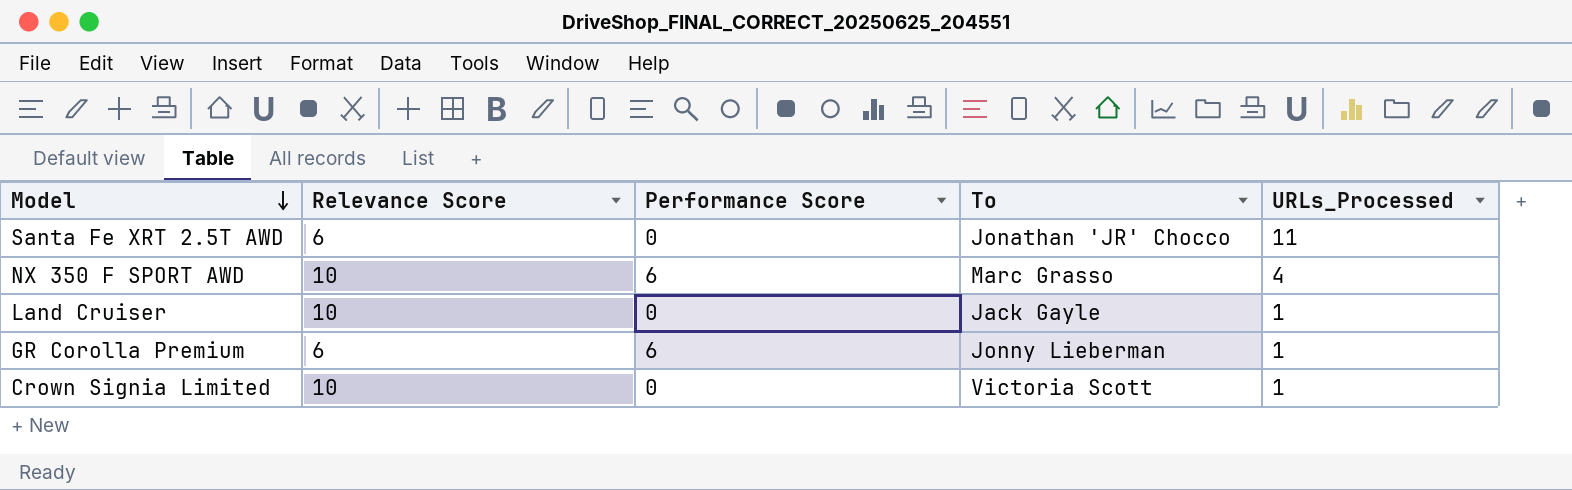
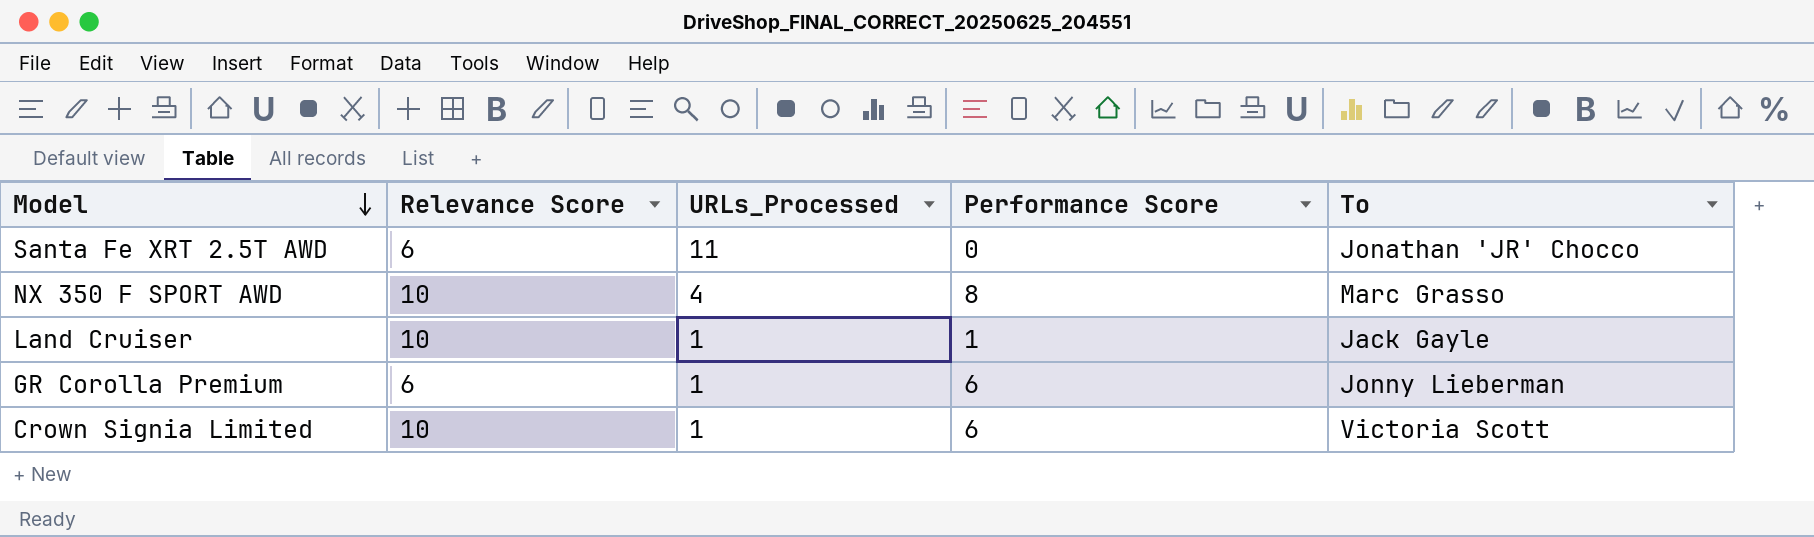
column URLs_Processed | position: 5 -> 3
NX 350 F SPORT AWD | Performance Score: 6 -> 8
Land Cruiser | Performance Score: 0 -> 1
Crown Signia Limited | Performance Score: 0 -> 6

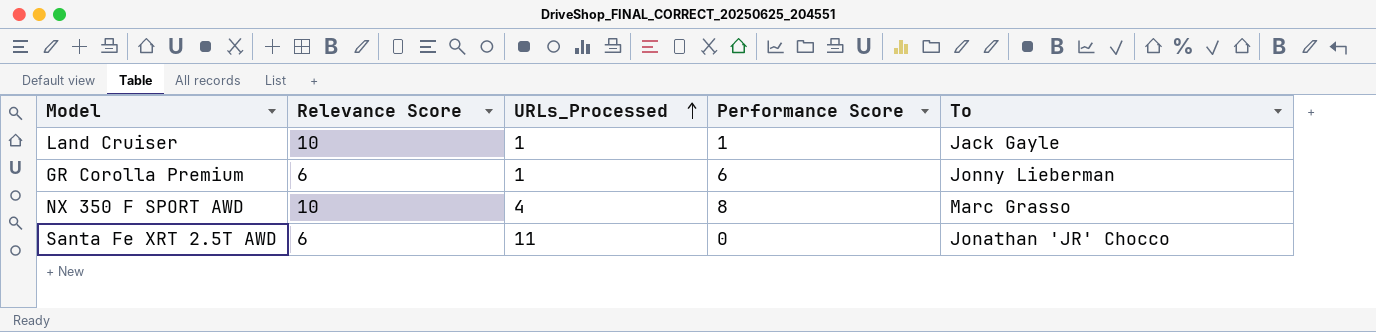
row order: Model descending -> URLs_Processed ascending
row Crown Signia Limited: 10 | 1 | 6 | Victoria Scott -> none

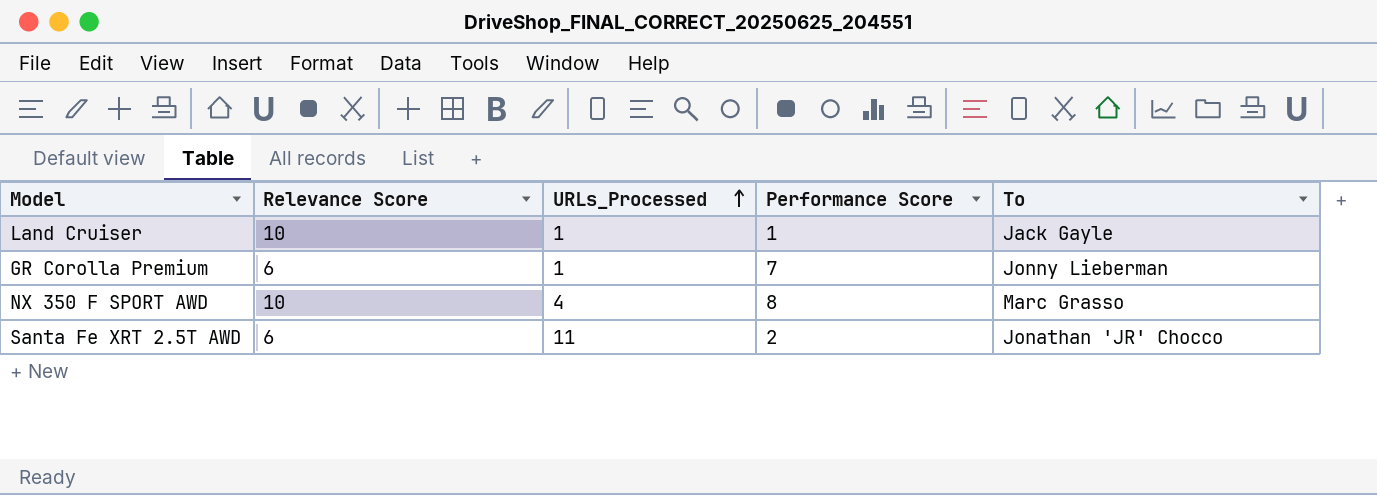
GR Corolla Premium | Performance Score: 6 -> 7
Santa Fe XRT 2.5T AWD | Performance Score: 0 -> 2

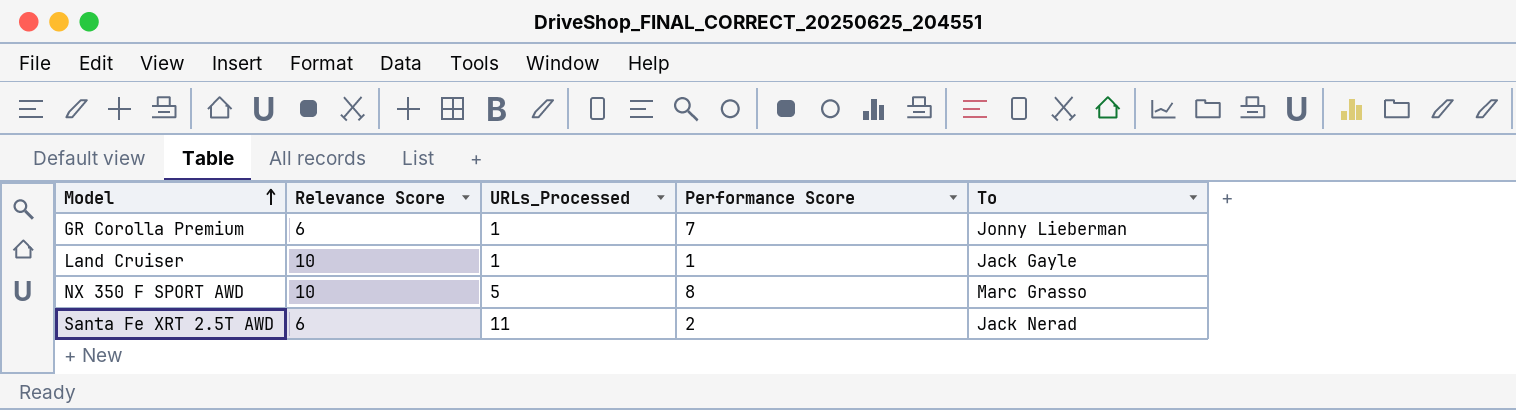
row order: URLs_Processed ascending -> Model ascending
NX 350 F SPORT AWD | URLs_Processed: 4 -> 5
Santa Fe XRT 2.5T AWD | To: Jonathan 'JR' Chocco -> Jack Nerad

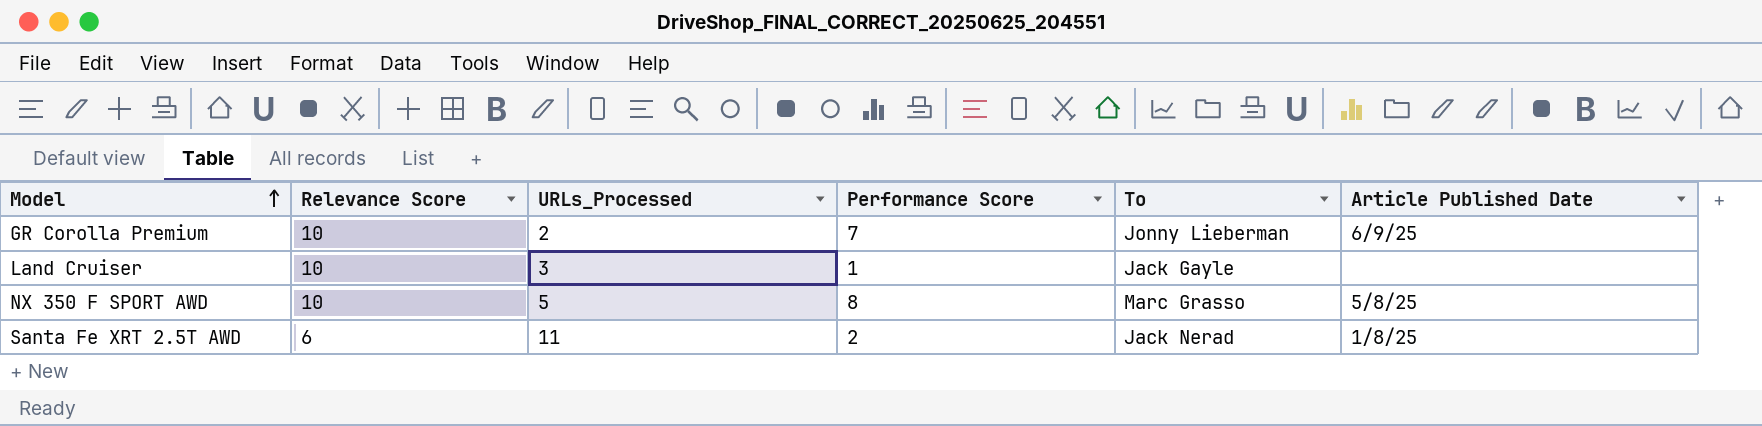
column Article Published Date | position: none -> 6
GR Corolla Premium | Relevance Score: 6 -> 10
GR Corolla Premium | URLs_Processed: 1 -> 2
Land Cruiser | URLs_Processed: 1 -> 3

